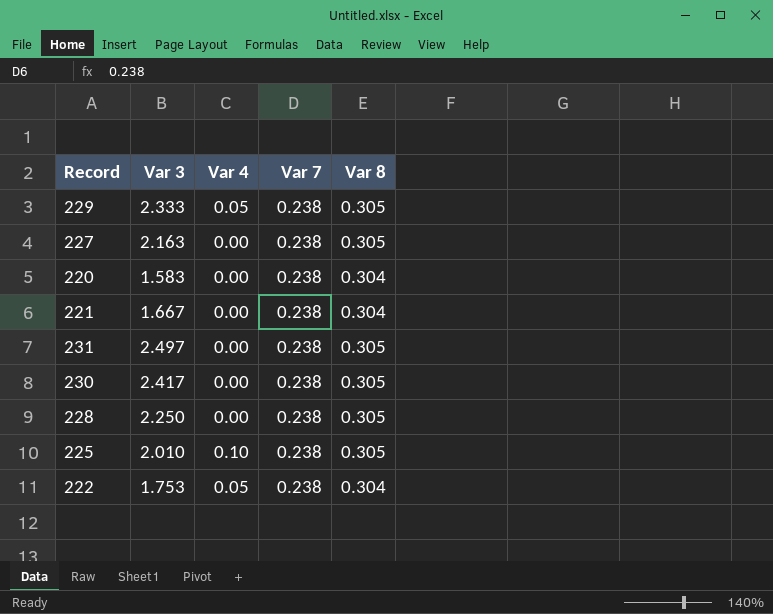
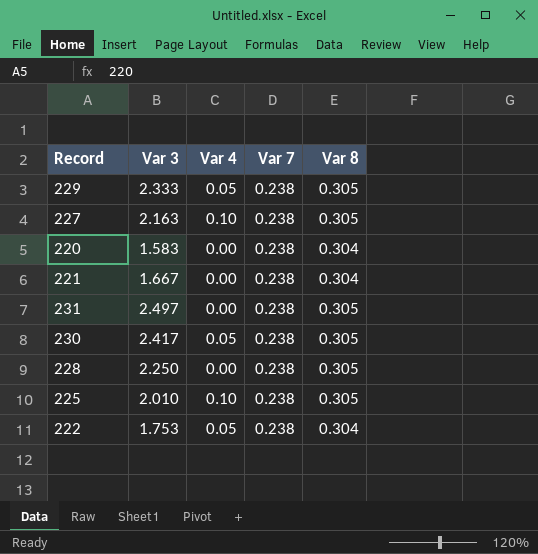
227 | Var 4: 0.00 -> 0.10
230 | Var 4: 0.00 -> 0.05

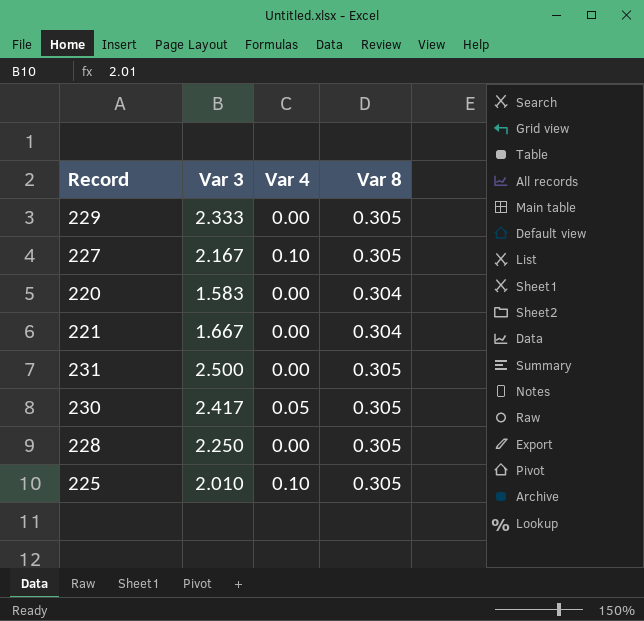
column Var 7 | position: 4 -> none
row 222: 1.753 | 0.05 | 0.238 | 0.304 -> none
229 | Var 4: 0.05 -> 0.00
227 | Var 3: 2.163 -> 2.167
231 | Var 3: 2.497 -> 2.500

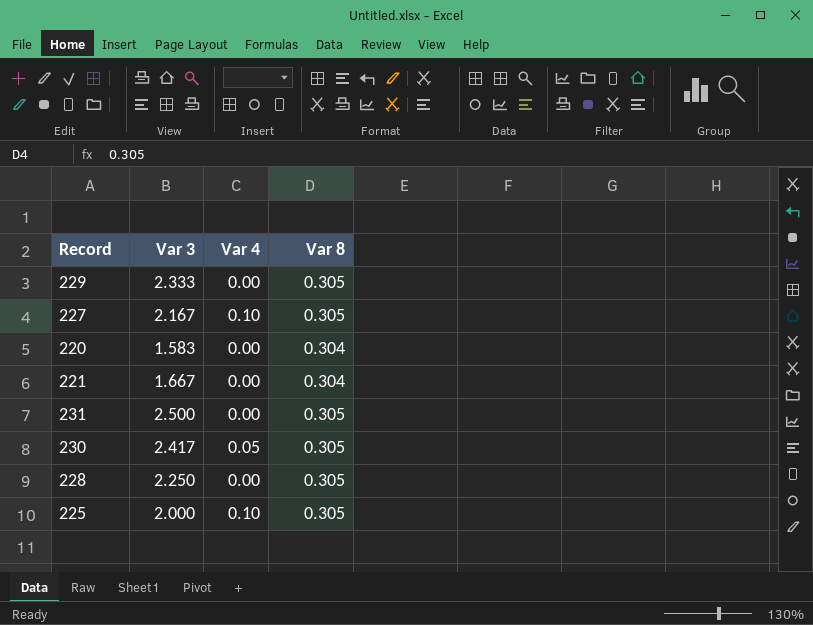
225 | Var 3: 2.010 -> 2.000

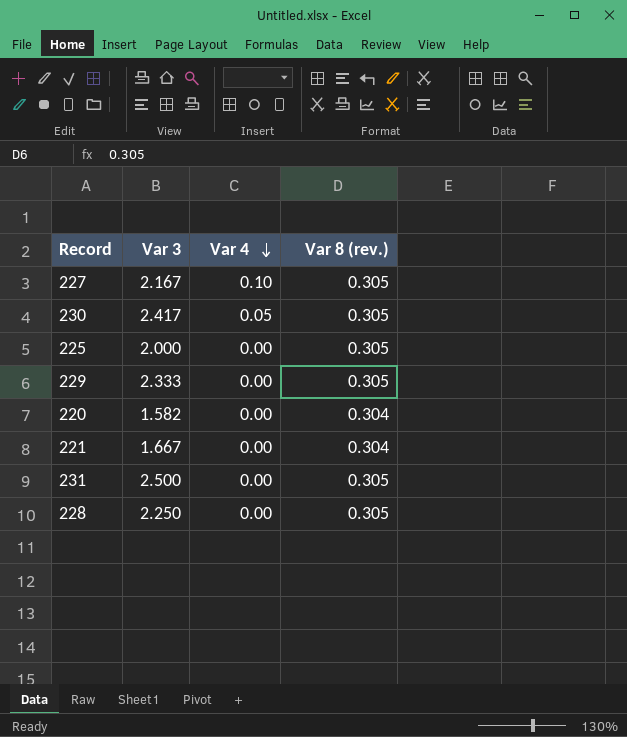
row order: none -> Var 4 descending
column name: Var 8 -> Var 8 (rev.)
225 | Var 4: 0.10 -> 0.00
220 | Var 3: 1.583 -> 1.582

